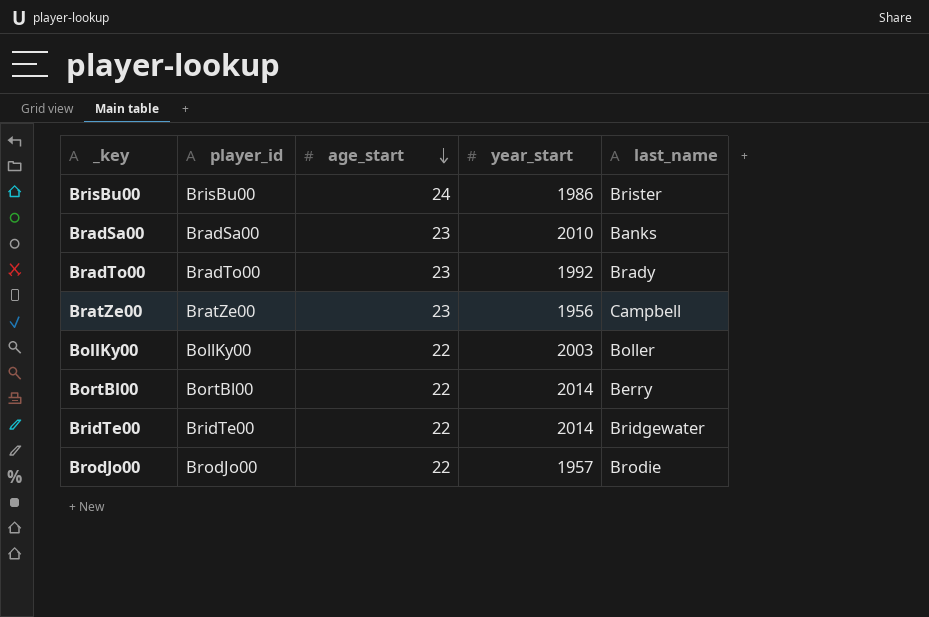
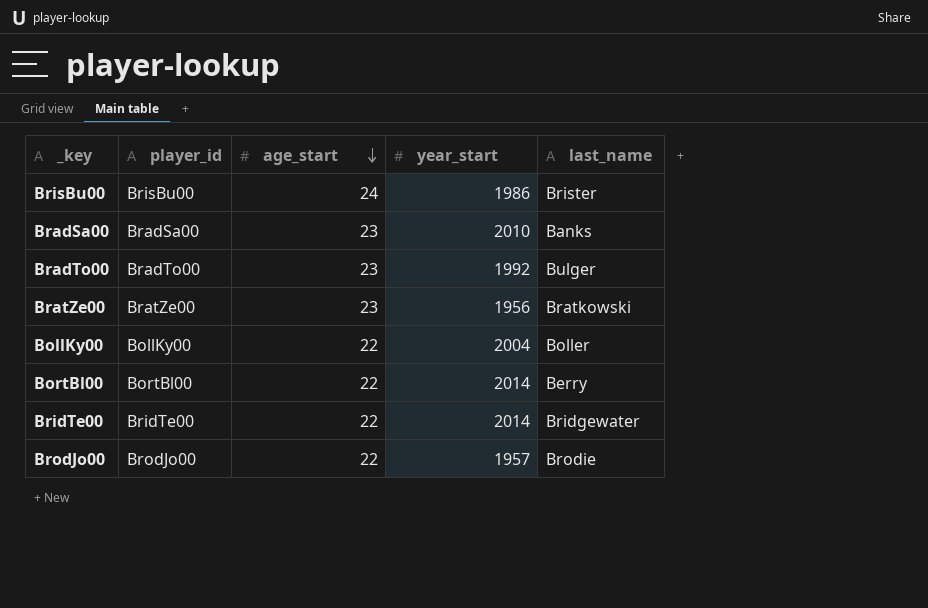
BradTo00 | last_name: Brady -> Bulger
BratZe00 | last_name: Campbell -> Bratkowski
BollKy00 | year_start: 2003 -> 2004

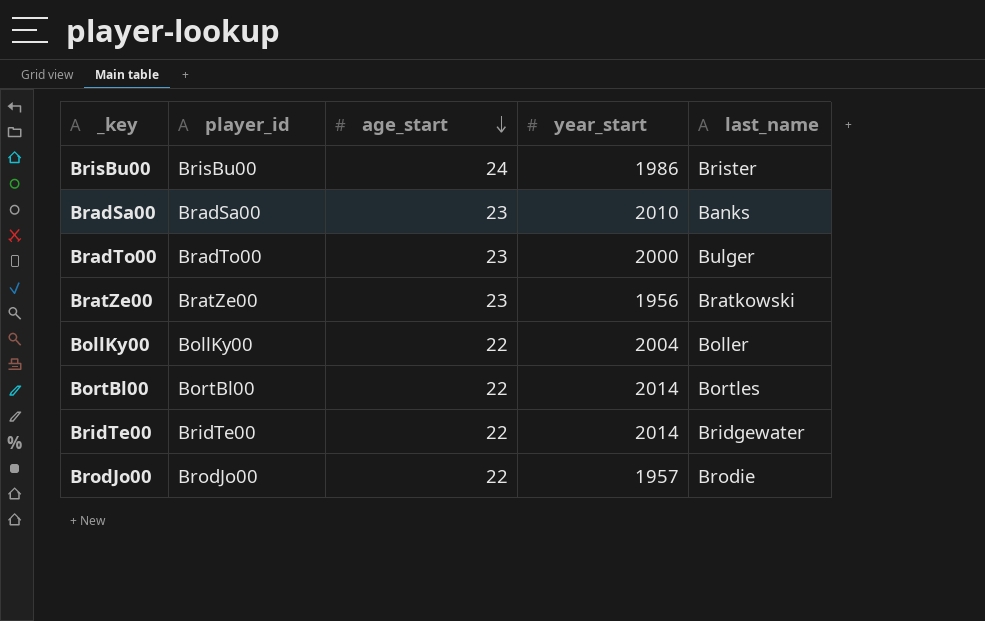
BradTo00 | year_start: 1992 -> 2000
BortBl00 | last_name: Berry -> Bortles

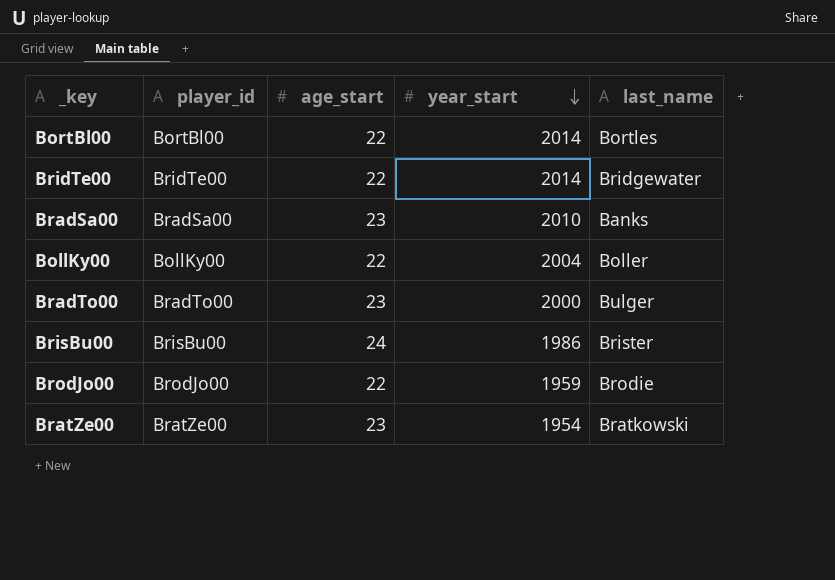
row order: age_start descending -> year_start descending
BrodJo00 | year_start: 1957 -> 1959
BratZe00 | year_start: 1956 -> 1954

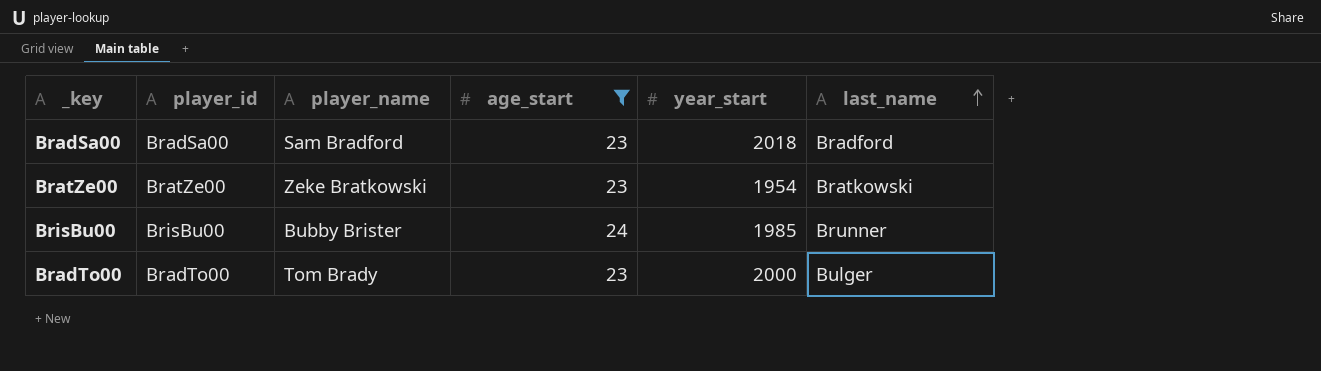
filter: none -> age_start != 22
row order: year_start descending -> last_name ascending
column player_name | position: none -> 3
BradSa00 | year_start: 2010 -> 2018
BradSa00 | last_name: Banks -> Bradford
BrisBu00 | year_start: 1986 -> 1985
BrisBu00 | last_name: Brister -> Brunner

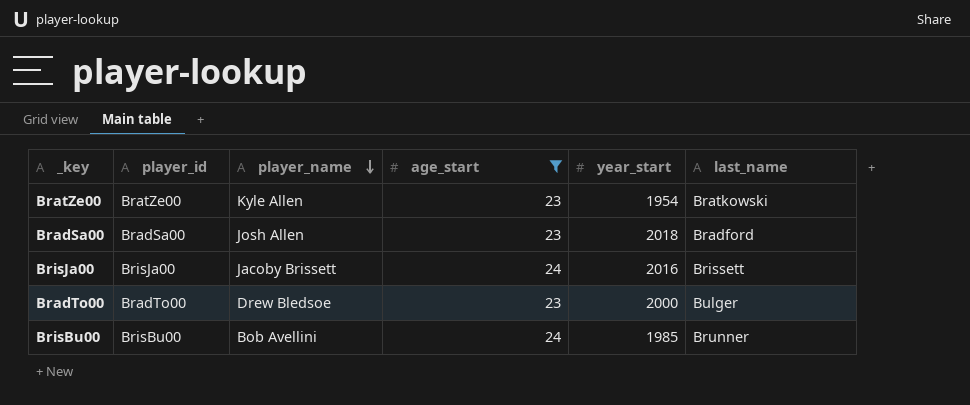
row order: last_name ascending -> player_name descending
BratZe00 | player_name: Zeke Bratkowski -> Kyle Allen
BradSa00 | player_name: Sam Bradford -> Josh Allen
row BrisJa00: none -> BrisJa00 | Jacoby Brissett | 24 | 2016 | Brissett
BradTo00 | player_name: Tom Brady -> Drew Bledsoe
BrisBu00 | player_name: Bubby Brister -> Bob Avellini

